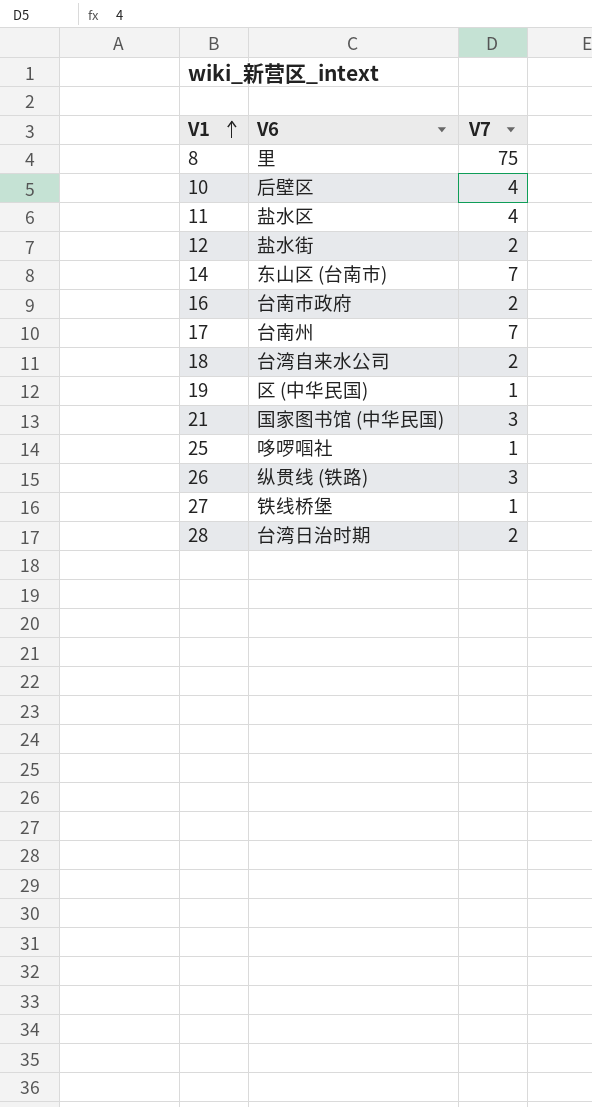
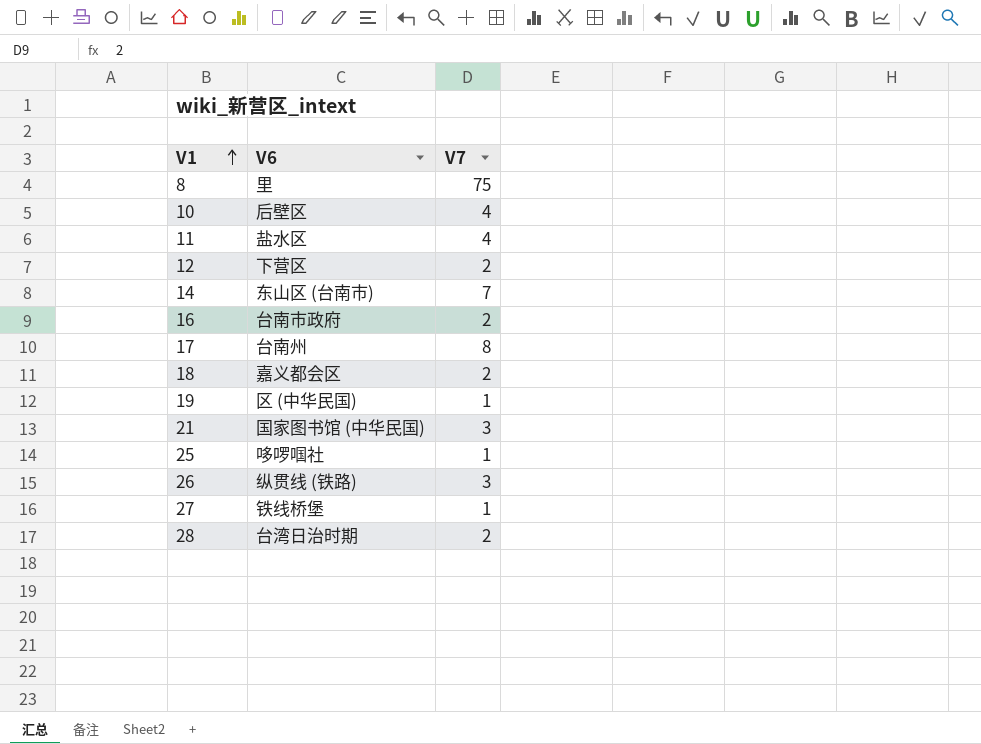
12 | V6: 盐水街 -> 下营区
17 | V7: 7 -> 8
18 | V6: 台湾自来水公司 -> 嘉义都会区

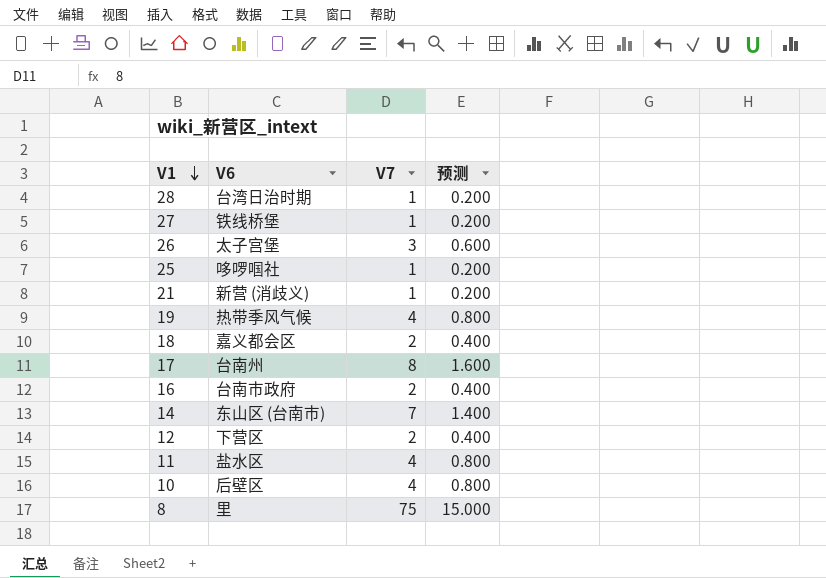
row order: V1 ascending -> V1 descending
column 预测 | formula: none -> [V7] * 0.2
28 | V7: 2 -> 1
26 | V6: 纵贯线 (铁路) -> 太子宫堡
21 | V6: 国家图书馆 (中华民国) -> 新营 (消歧义)
21 | V7: 3 -> 1
19 | V6: 区 (中华民国) -> 热带季风气候
19 | V7: 1 -> 4

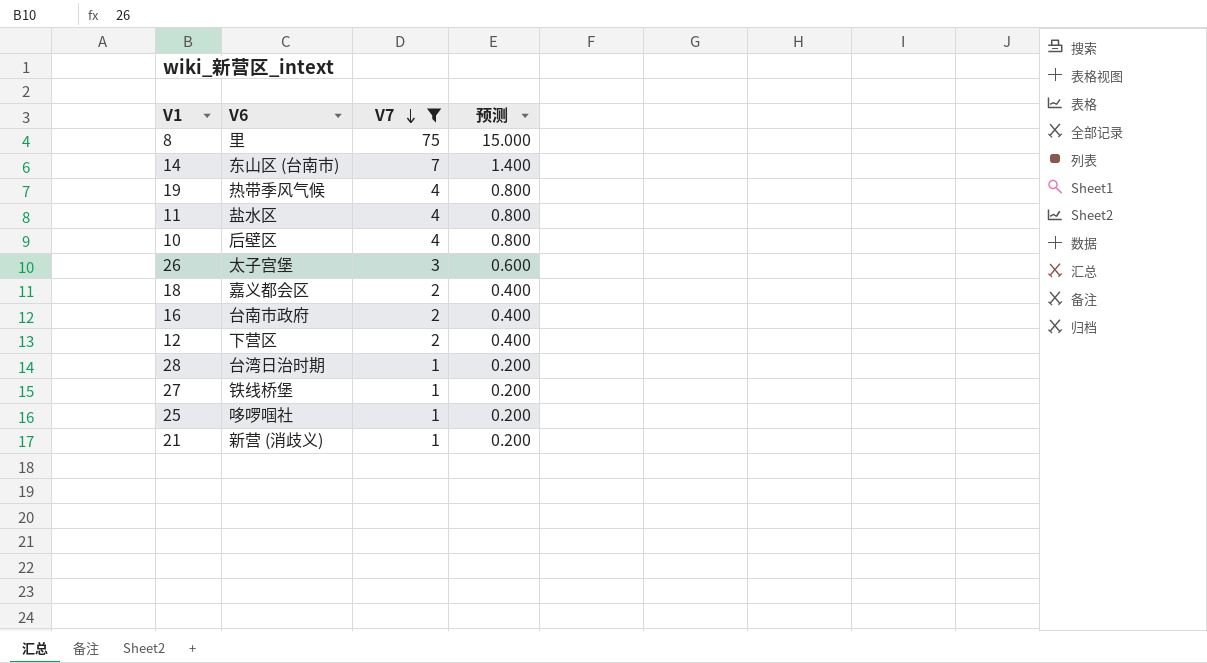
filter: none -> V7 != 8
row order: V1 descending -> V7 descending

